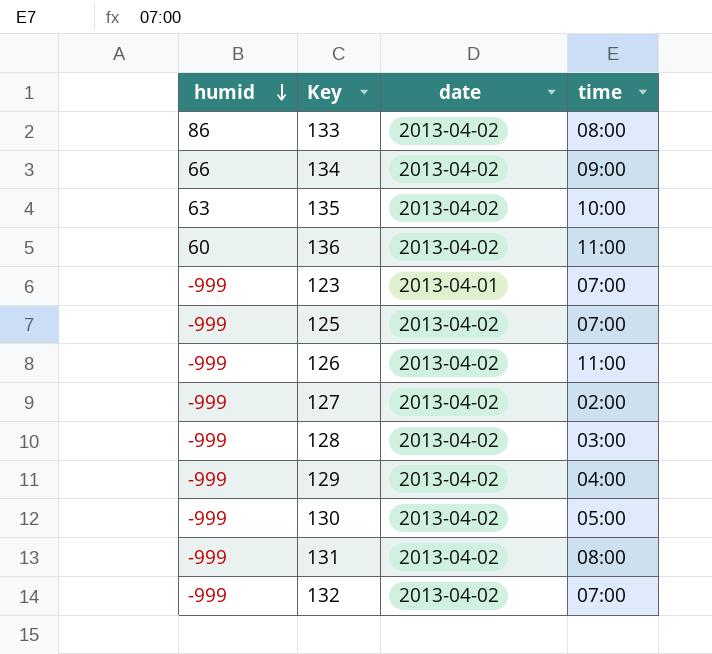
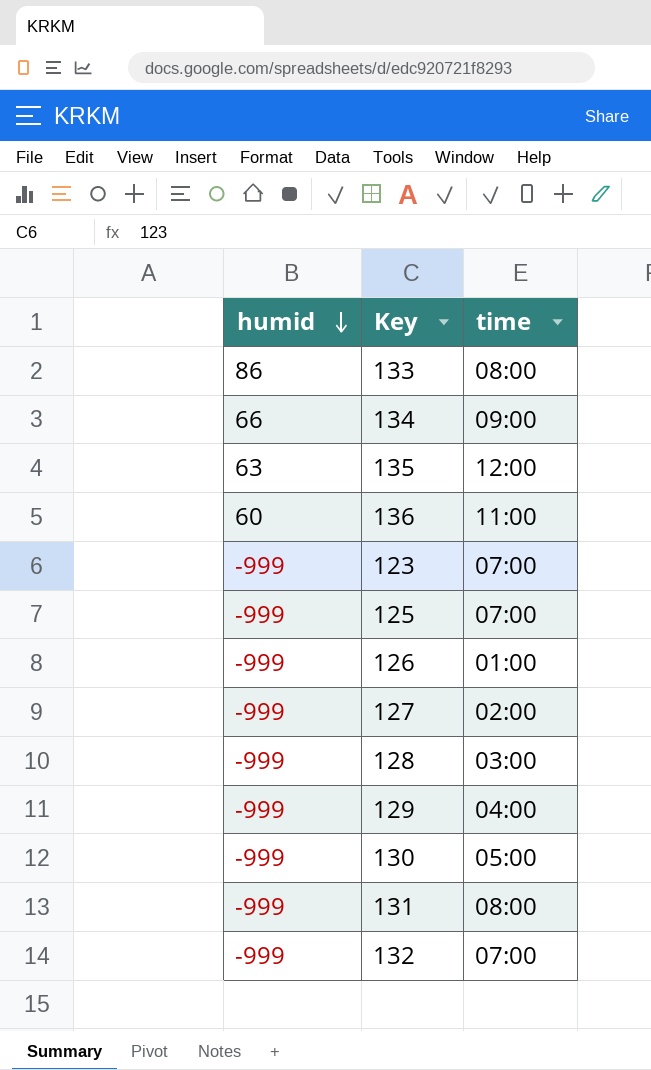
column date | position: 3 -> none
135 | time: 10:00 -> 12:00
126 | time: 11:00 -> 01:00

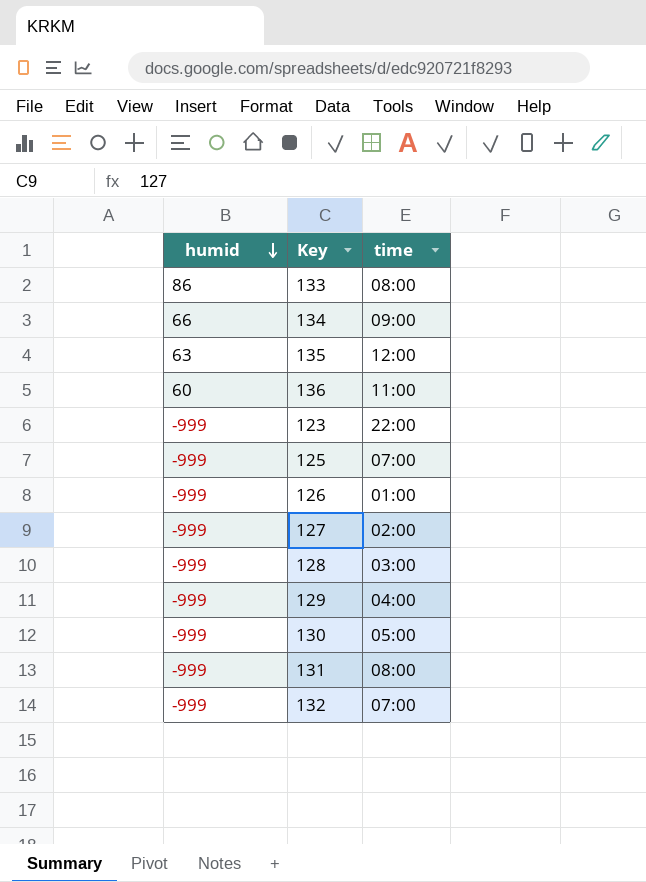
123 | time: 07:00 -> 22:00

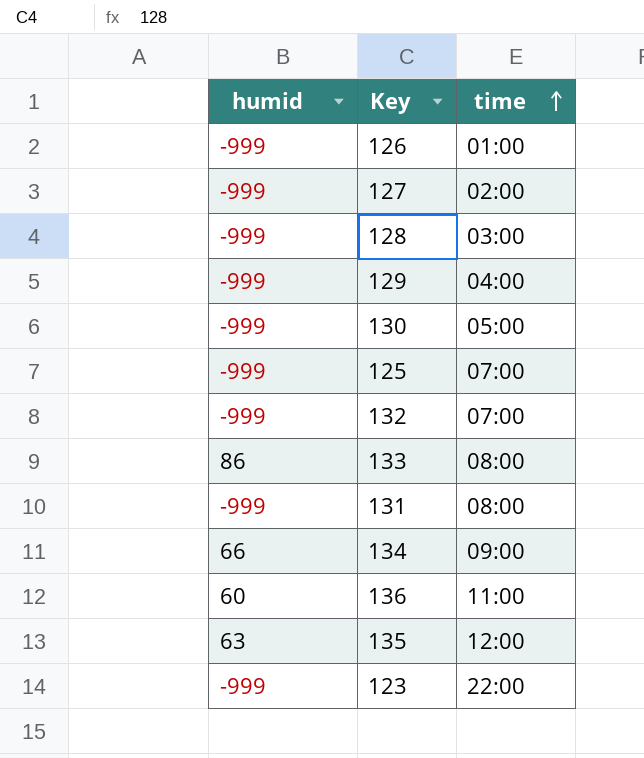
row order: humid descending -> time ascending

